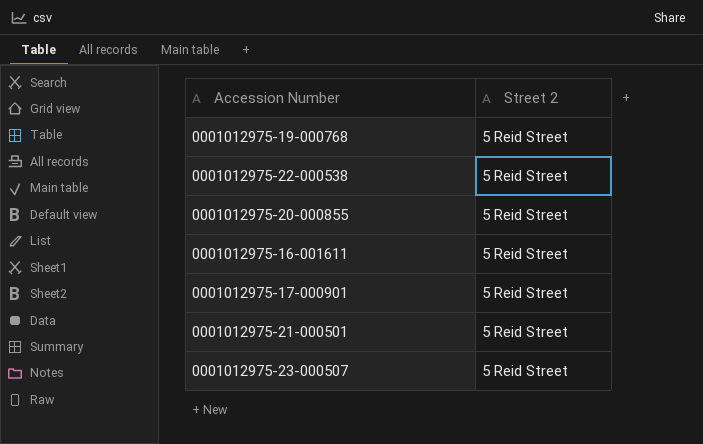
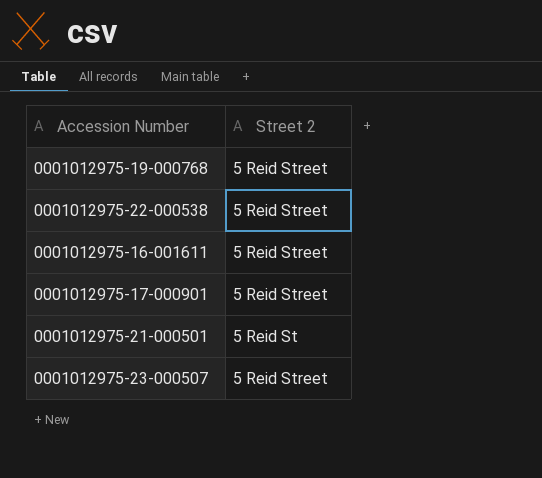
row 0001012975-20-000855: 5 Reid Street -> none
0001012975-21-000501 | Street 2: 5 Reid Street -> 5 Reid St

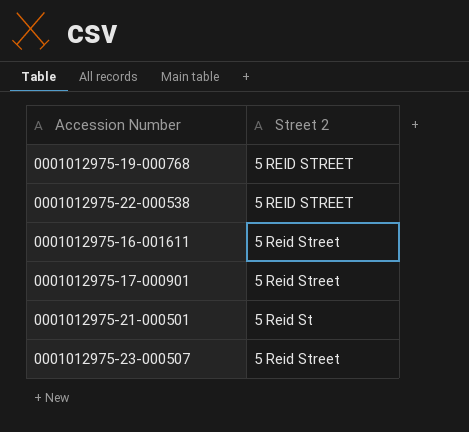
0001012975-19-000768 | Street 2: 5 Reid Street -> 5 REID STREET
0001012975-22-000538 | Street 2: 5 Reid Street -> 5 REID STREET

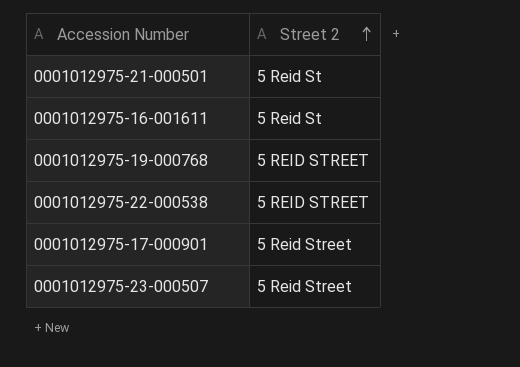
row order: none -> Street 2 ascending
0001012975-16-001611 | Street 2: 5 Reid Street -> 5 Reid St

